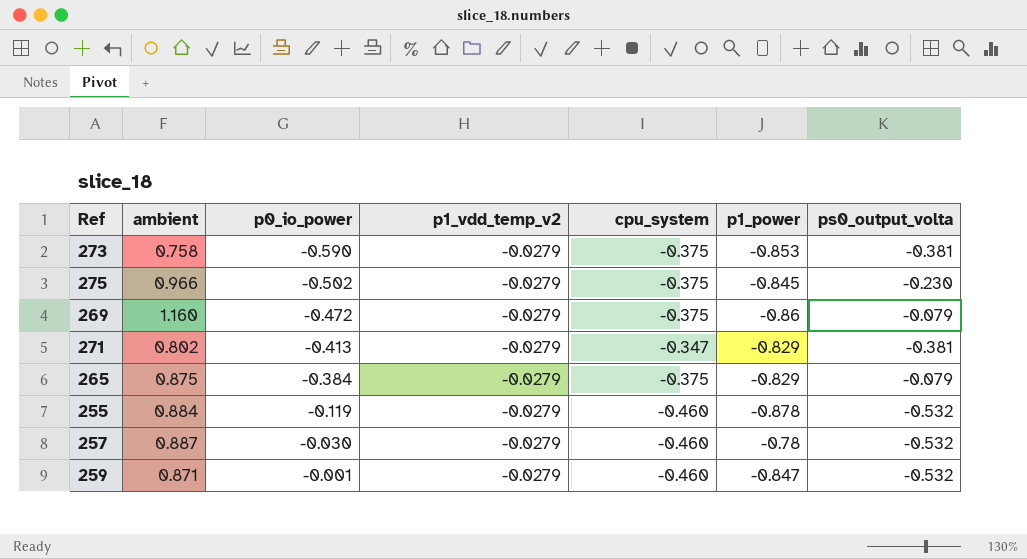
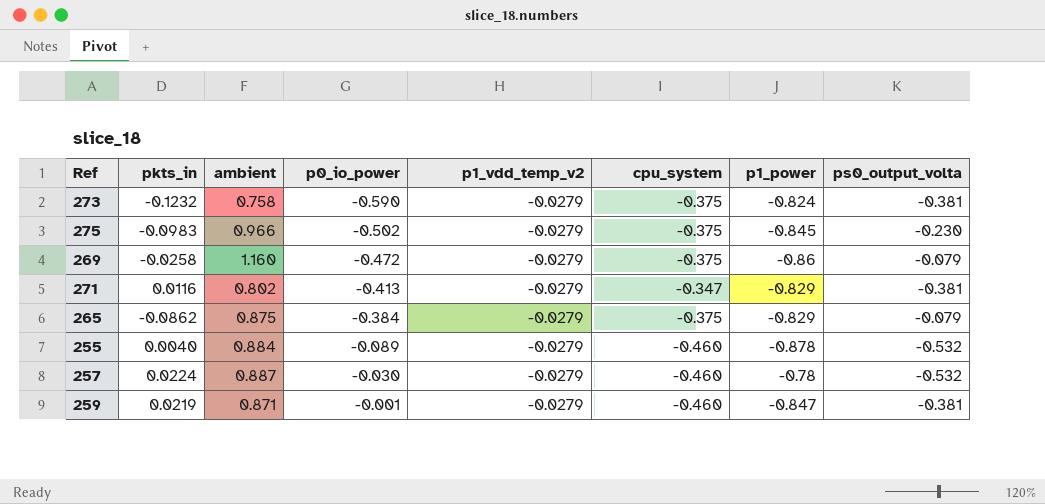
column pkts_in | position: none -> 2
273 | p1_power: -0.853 -> -0.824
255 | p0_io_power: -0.119 -> -0.089
259 | ps0_output_volta: -0.532 -> -0.381

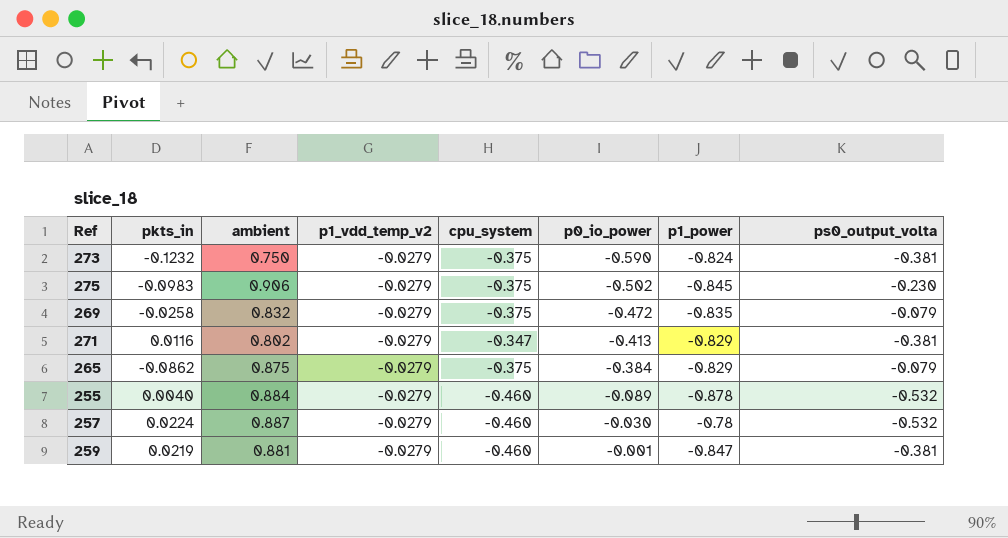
column p0_io_power | position: 4 -> 6
273 | ambient: 0.758 -> 0.750
275 | ambient: 0.966 -> 0.906
269 | ambient: 1.160 -> 0.832
269 | p1_power: -0.86 -> -0.835
259 | ambient: 0.871 -> 0.881

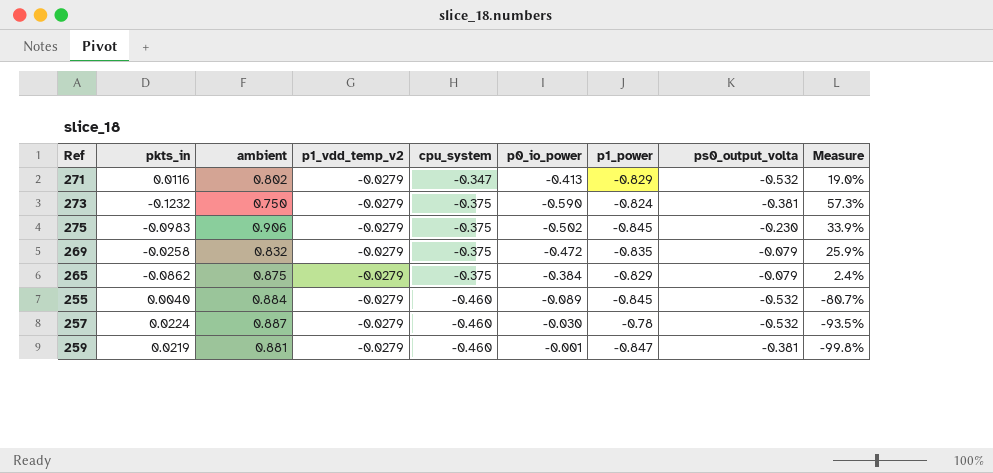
row order: p0_io_power ascending -> cpu_system descending
column Measure | formula: none -> ([p0_io_power] - [cpu_system]) / [cpu_system]
271 | ps0_output_volta: -0.381 -> -0.532
255 | p1_power: -0.878 -> -0.845

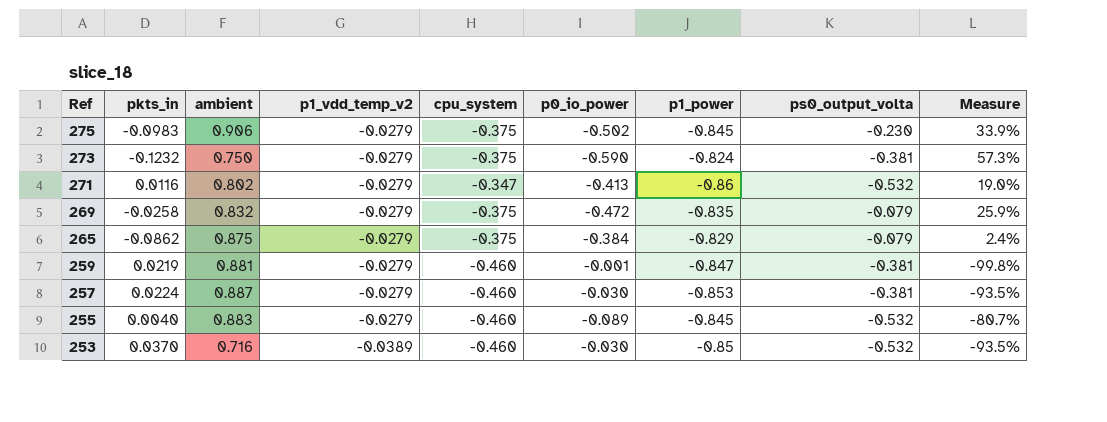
row order: cpu_system descending -> Ref descending
271 | p1_power: -0.829 -> -0.86
257 | p1_power: -0.78 -> -0.853
257 | ps0_output_volta: -0.532 -> -0.381
255 | ambient: 0.884 -> 0.883
row 253: none -> 0.0370 | 0.716 | -0.0389 | -0.460 | -0.030 | -0.85 | -0.532 | -93.5%

